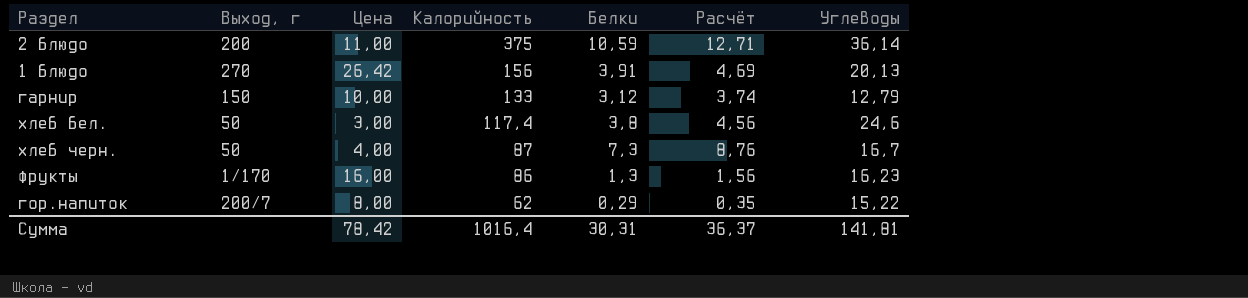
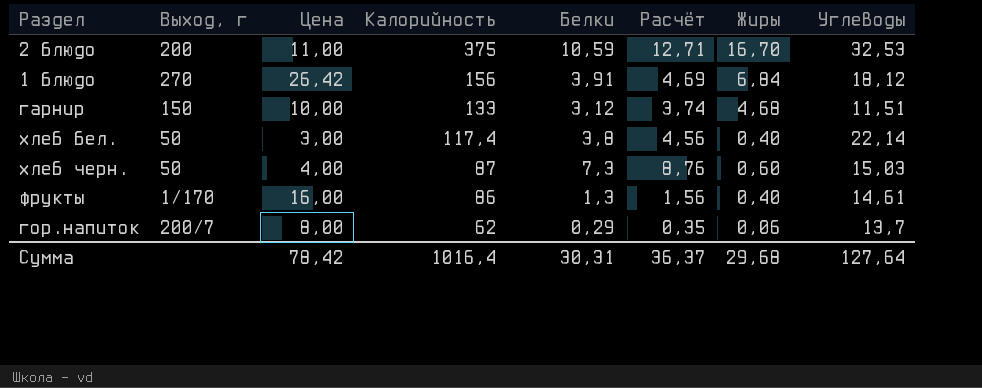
column Жиры | position: none -> 7
2 блюдо | Углеводы: 36,14 -> 32,53
1 блюдо | Углеводы: 20,13 -> 18,12
гарнир | Углеводы: 12,79 -> 11,51
хлеб бел. | Углеводы: 24,6 -> 22,14
хлеб черн. | Углеводы: 16,7 -> 15,03
фрукты | Углеводы: 16,23 -> 14,61
гор.напиток | Углеводы: 15,22 -> 13,7
Сумма | Углеводы: 141,81 -> 127,64

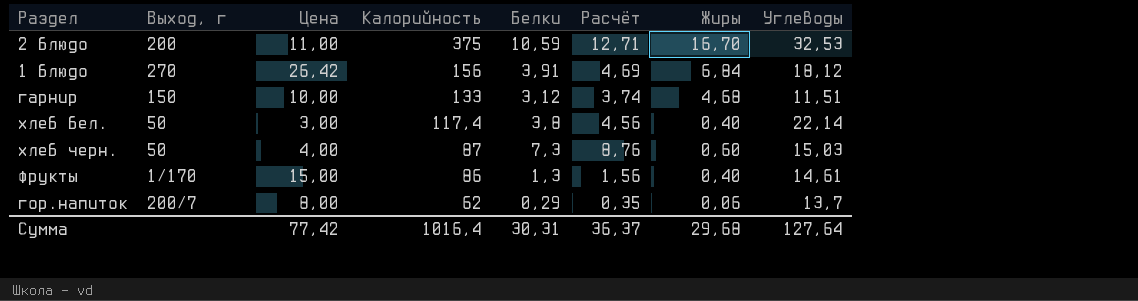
фрукты | Цена: 16,00 -> 15,00
Сумма | Цена: 78,42 -> 77,42

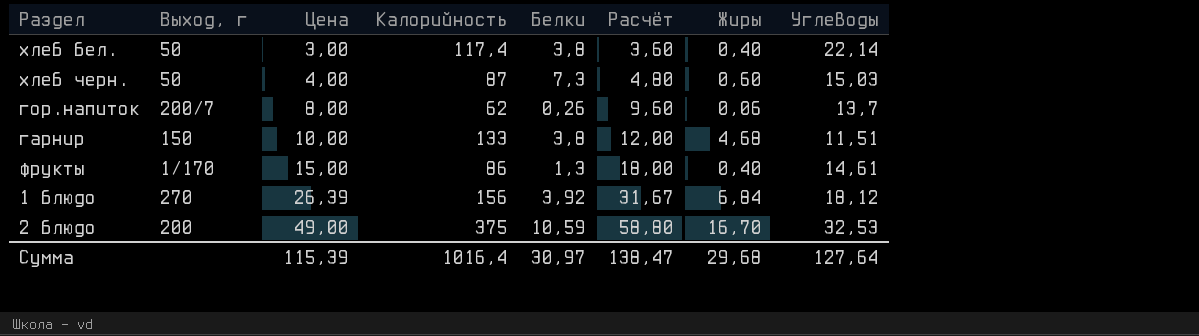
row order: Калорийность descending -> Цена ascending
column Расчёт | formula: [Белки] * 1,2 -> [Цена] * 1,2
гор.напиток | Белки: 0,29 -> 0,26
гарнир | Белки: 3,12 -> 3,8
1 блюдо | Цена: 26,42 -> 26,39
1 блюдо | Белки: 3,91 -> 3,92
2 блюдо | Цена: 11,00 -> 49,00
Сумма | Цена: 77,42 -> 115,39
Сумма | Белки: 30,31 -> 30,97
Сумма | Расчёт: 36,37 -> 138,47

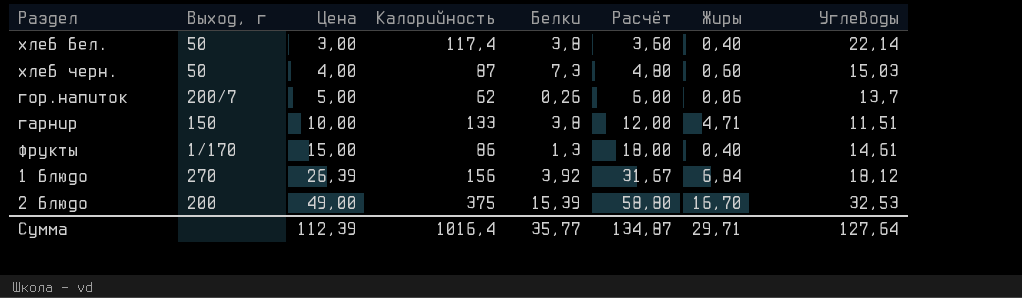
гор.напиток | Цена: 8,00 -> 5,00
гор.напиток | Расчёт: 9,60 -> 6,00
гарнир | Жиры: 4,68 -> 4,71
2 блюдо | Белки: 10,59 -> 15,39
Сумма | Цена: 115,39 -> 112,39
Сумма | Белки: 30,97 -> 35,77
Сумма | Расчёт: 138,47 -> 134,87
Сумма | Жиры: 29,68 -> 29,71

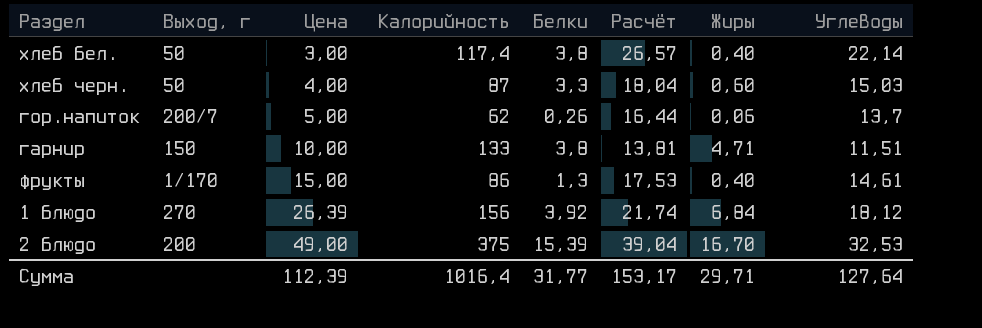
column Расчёт | formula: [Цена] * 1,2 -> [Углеводы] * 1,2
хлеб черн. | Белки: 7,3 -> 3,3
Сумма | Белки: 35,77 -> 31,77
Сумма | Расчёт: 134,87 -> 153,17

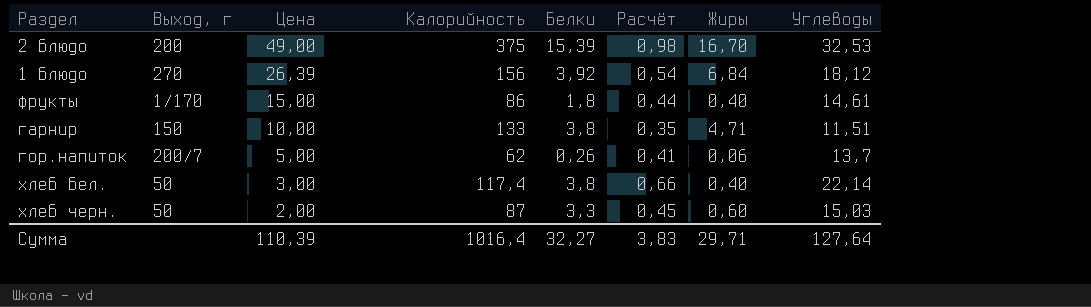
row order: Цена ascending -> Цена descending
column Расчёт | formula: [Углеводы] * 1,2 -> [Углеводы] * 0,03
фрукты | Белки: 1,3 -> 1,8
хлеб черн. | Цена: 4,00 -> 2,00
Сумма | Цена: 112,39 -> 110,39
Сумма | Белки: 31,77 -> 32,27
Сумма | Расчёт: 153,17 -> 3,83

